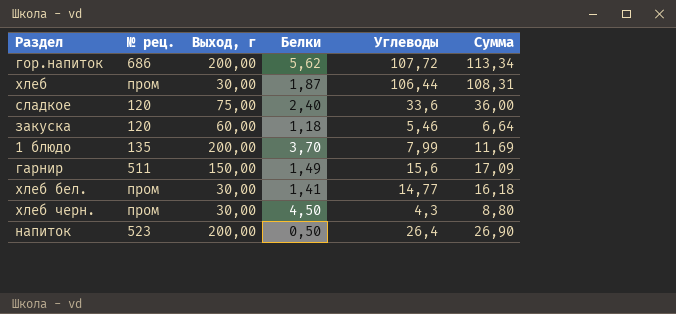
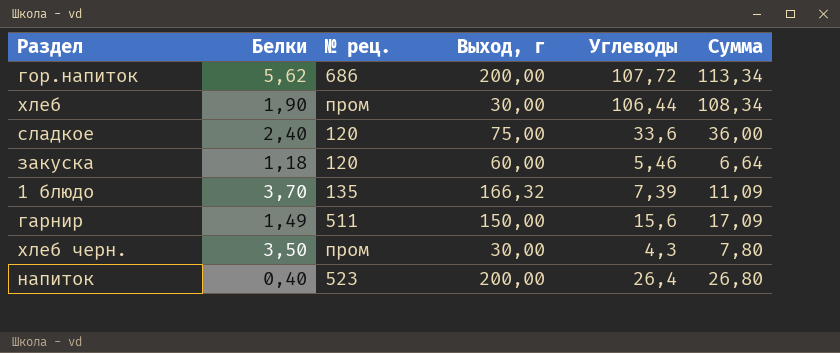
column Белки | position: 4 -> 2
row хлеб бел.: пром | 30,00 | 1,41 | 14,77 | 16,18 -> none
хлеб | Белки: 1,87 -> 1,90
хлеб | Сумма: 108,31 -> 108,34
1 блюдо | Выход, г: 200,00 -> 166,32
1 блюдо | Углеводы: 7,99 -> 7,39
1 блюдо | Сумма: 11,69 -> 11,09
хлеб черн. | Белки: 4,50 -> 3,50
хлеб черн. | Сумма: 8,80 -> 7,80
напиток | Белки: 0,50 -> 0,40
напиток | Сумма: 26,90 -> 26,80

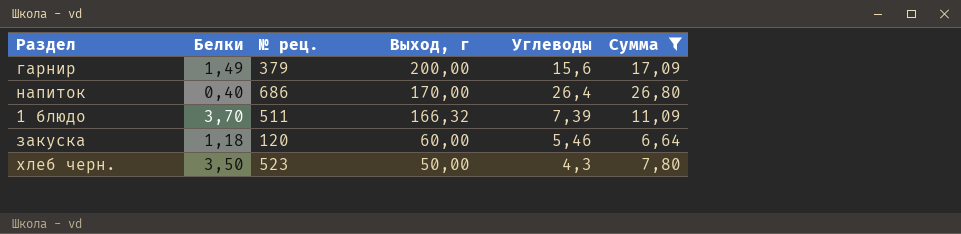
filter: none -> Сумма <= 26,80
row order: none -> Выход, г descending
гарнир | № рец.: 511 -> 379
гарнир | Выход, г: 150,00 -> 200,00
напиток | № рец.: 523 -> 686
напиток | Выход, г: 200,00 -> 170,00
1 блюдо | № рец.: 135 -> 511
хлеб черн. | № рец.: пром -> 523
хлеб черн. | Выход, г: 30,00 -> 50,00

